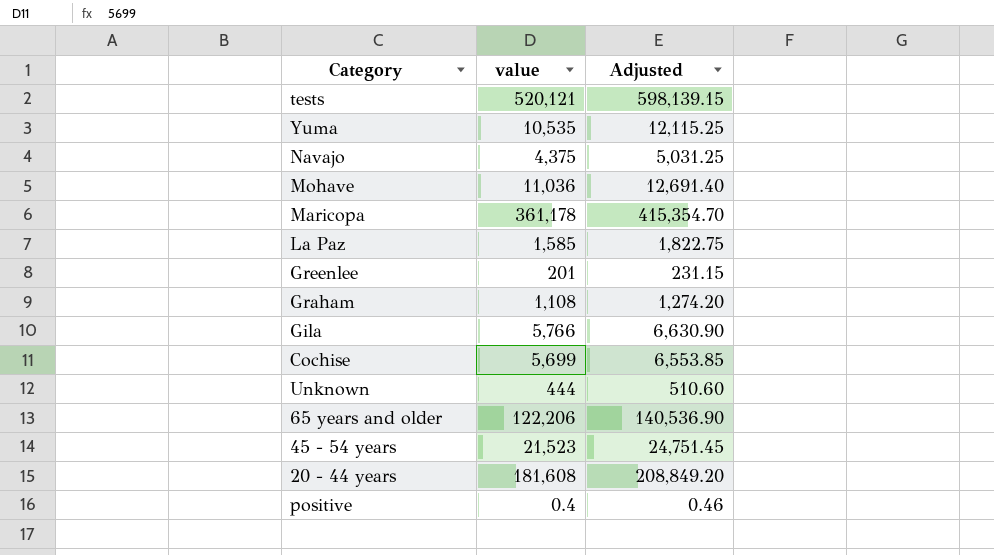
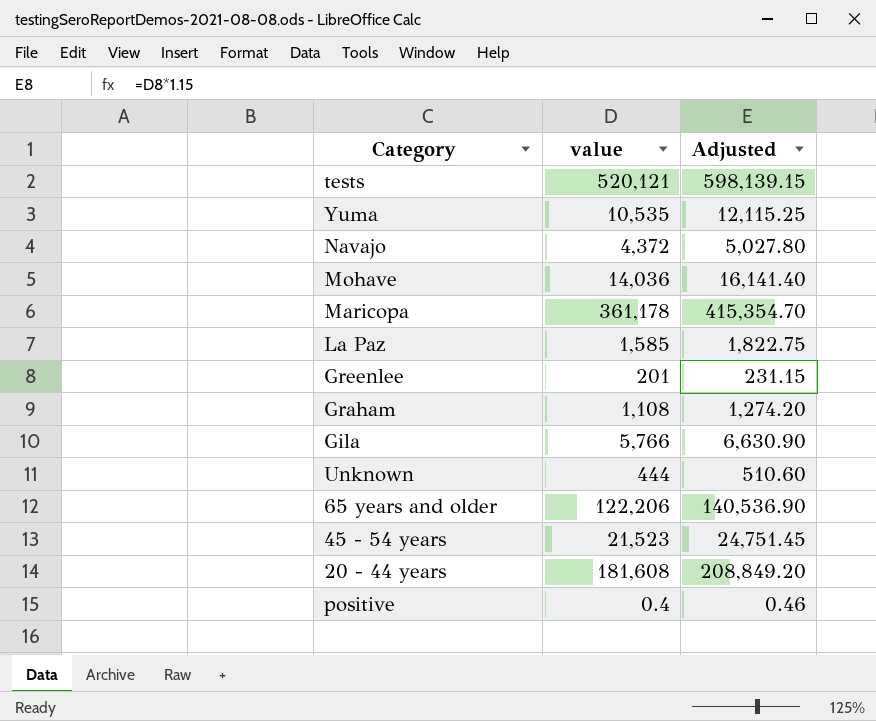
row Cochise: 5,699 | 6,553.85 -> none
Navajo | value: 4,375 -> 4,372
Navajo | Adjusted: 5,031.25 -> 5,027.80
Mohave | value: 11,036 -> 14,036
Mohave | Adjusted: 12,691.40 -> 16,141.40

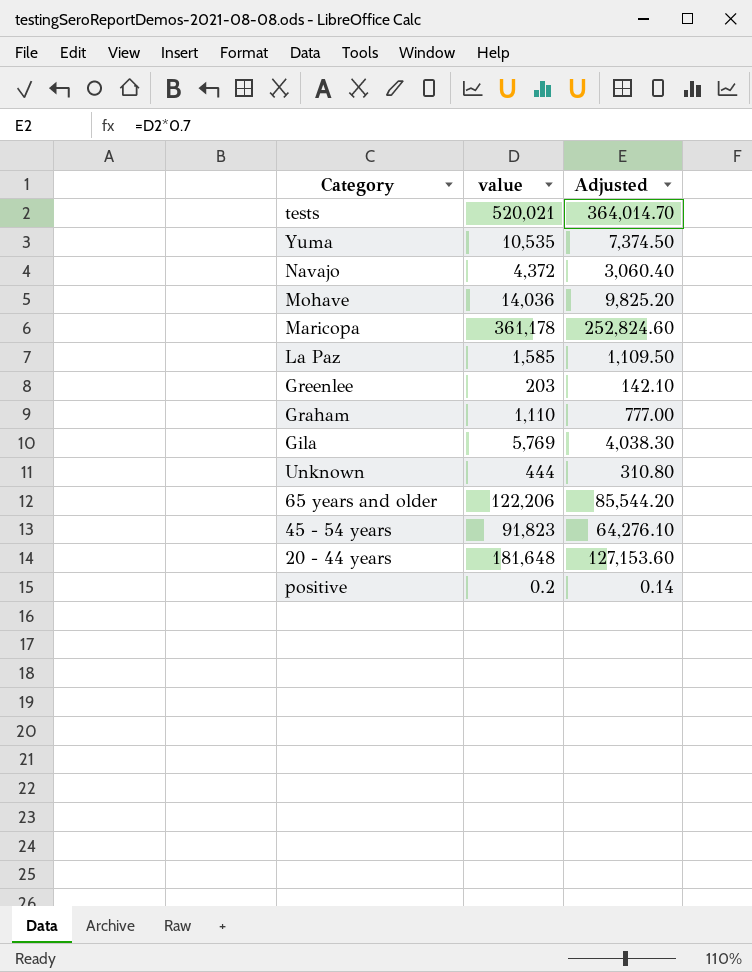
column Adjusted | formula: [value] * 1.15 -> [value] * 0.7
tests | value: 520,121 -> 520,021
Greenlee | value: 201 -> 203
Graham | value: 1,108 -> 1,110
Gila | value: 5,766 -> 5,769
45 - 54 years | value: 21,523 -> 91,823
20 - 44 years | value: 181,608 -> 181,648
positive | value: 0.4 -> 0.2

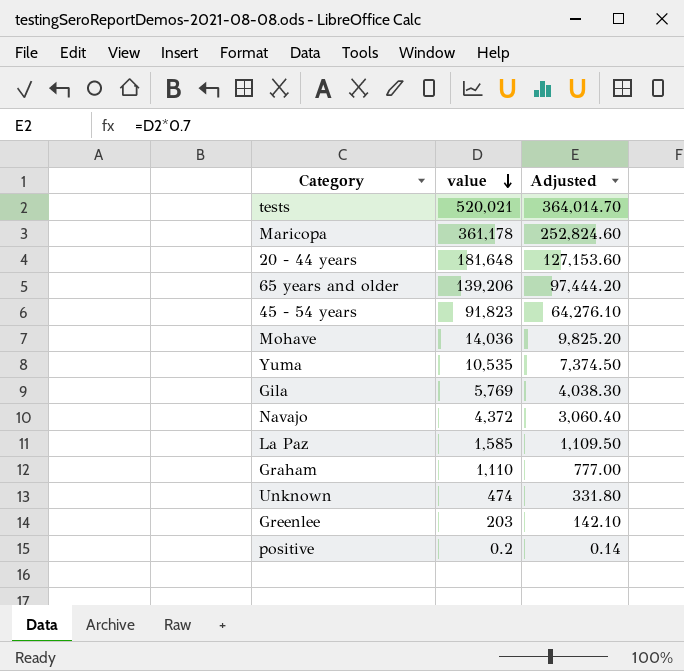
row order: none -> value descending
65 years and older | value: 122,206 -> 139,206
65 years and older | Adjusted: 85,544.20 -> 97,444.20
Unknown | value: 444 -> 474
Unknown | Adjusted: 310.80 -> 331.80

